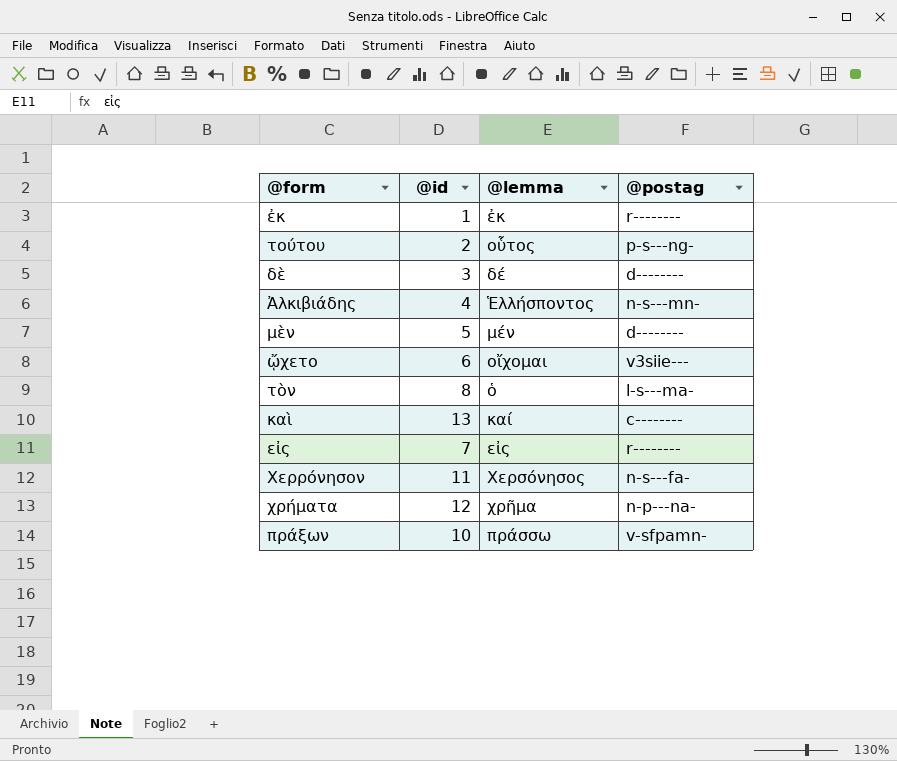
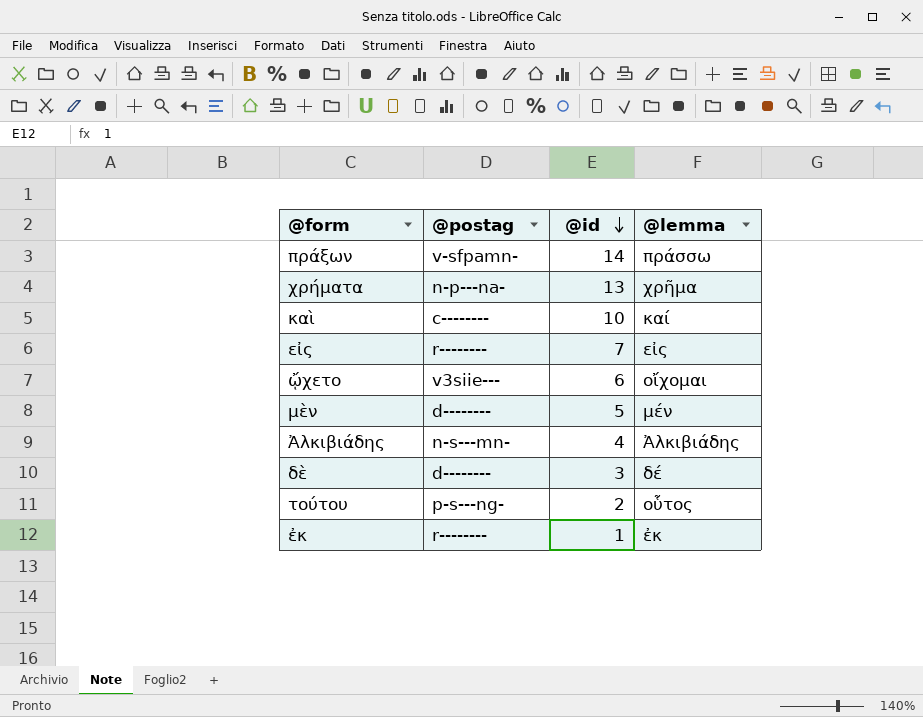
row order: none -> @id descending
column @postag | position: 4 -> 2
row τὸν: 8 | ὁ | l-s---ma- -> none
row Χερρόνησον: 11 | Χερσόνησος | n-s---fa- -> none
πράξων | @id: 10 -> 14
χρήματα | @id: 12 -> 13
καὶ | @id: 13 -> 10
Ἀλκιβιάδης | @lemma: Ἑλλήσποντος -> Ἀλκιβιάδης

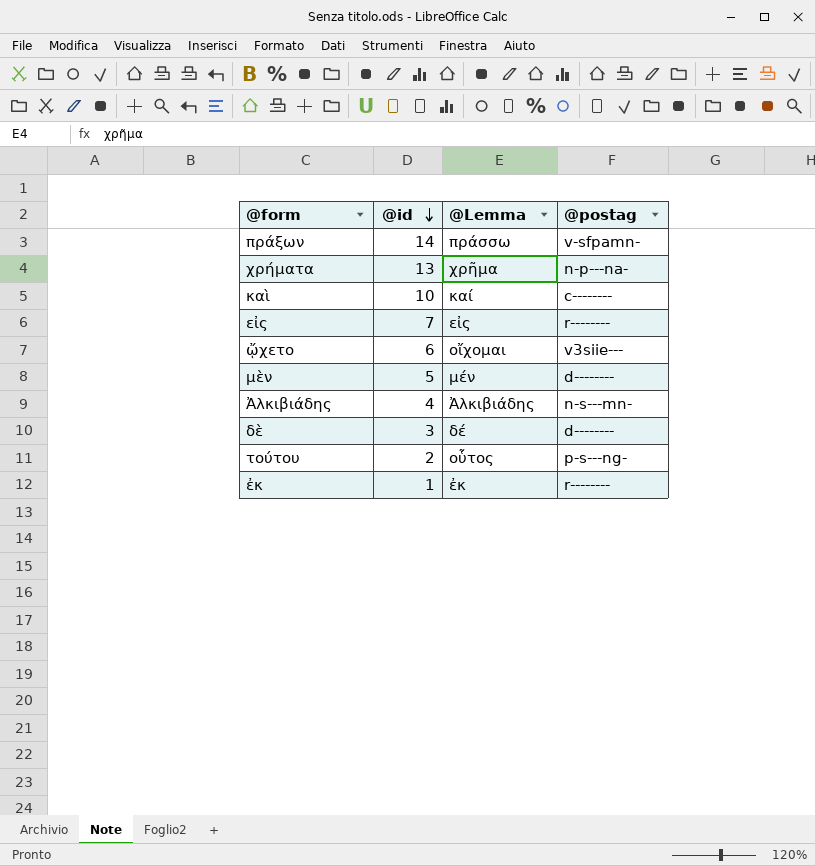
column name: @lemma -> @Lemma
column @postag | position: 2 -> 4

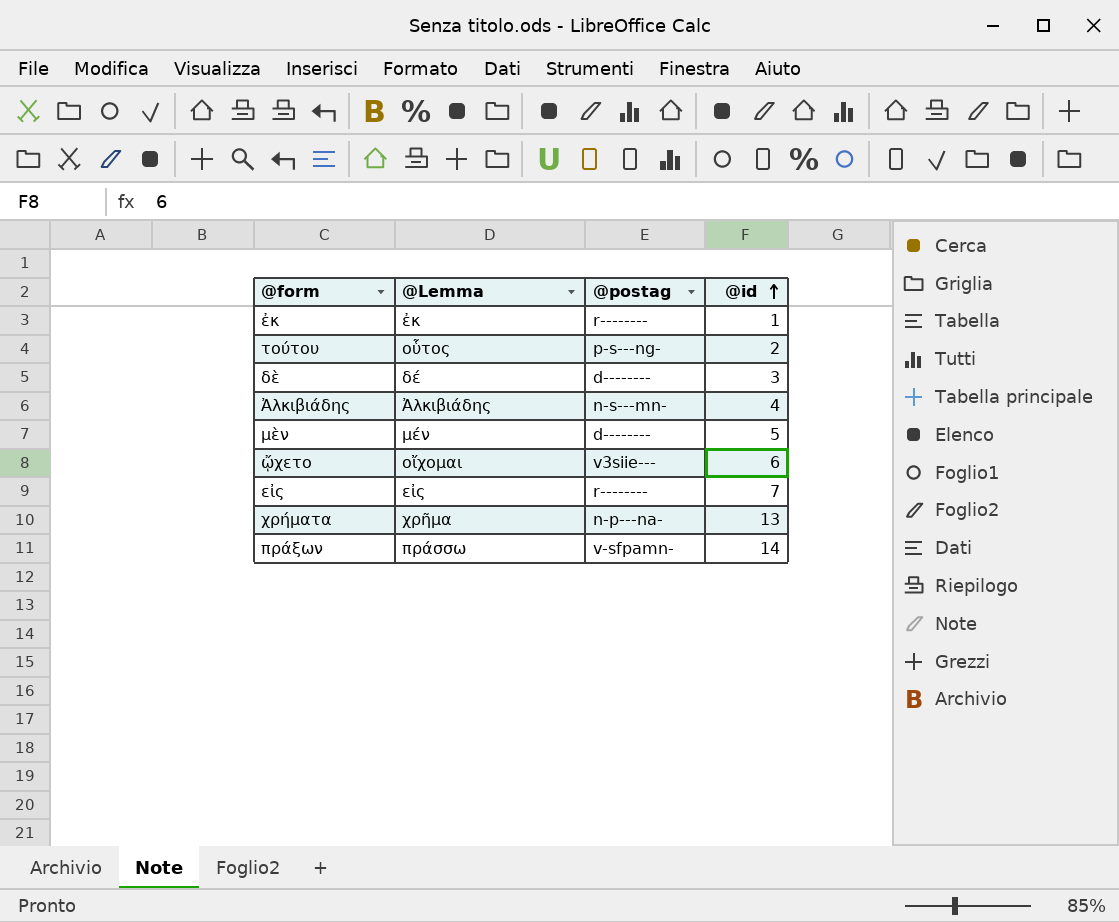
row order: @id descending -> @id ascending
column @id | position: 2 -> 4
row καὶ: 10 | καί | c-------- -> none

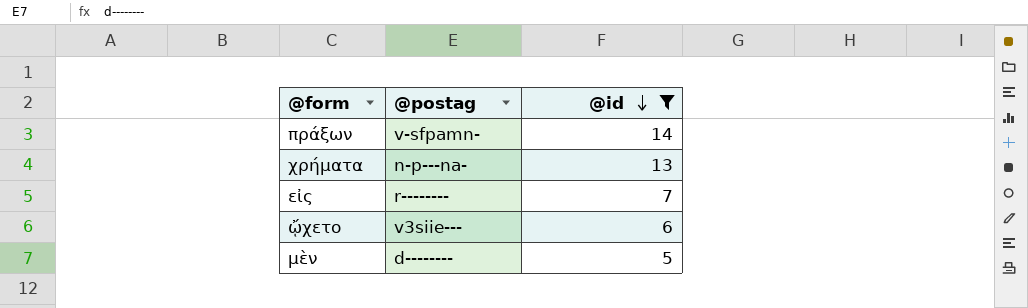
filter: none -> @id >= 5
row order: @id ascending -> @id descending
column @Lemma | position: 2 -> none

